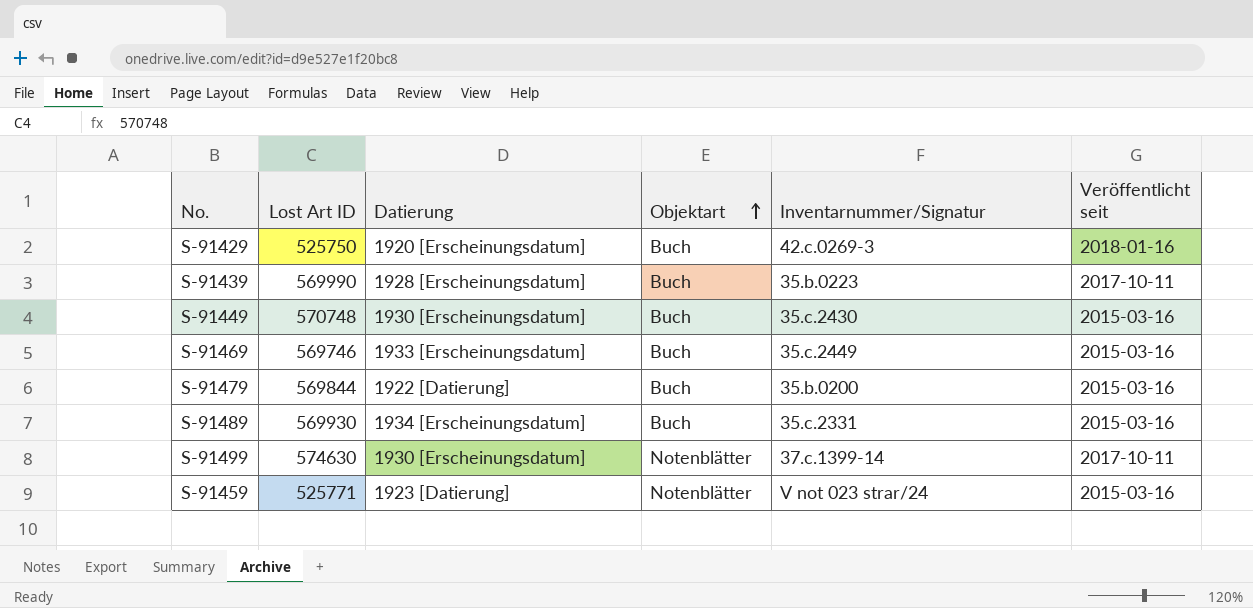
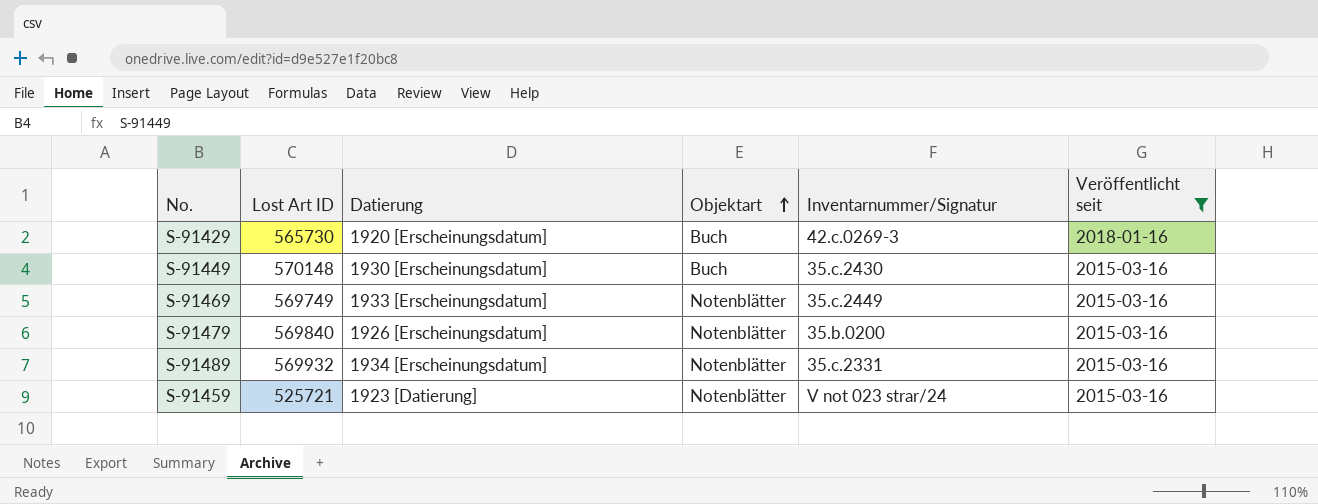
filter: none -> Veröffentlicht seit != 2017-10-11
S-91429 | Lost Art ID: 525750 -> 565730
S-91449 | Lost Art ID: 570748 -> 570148
S-91469 | Lost Art ID: 569746 -> 569749
S-91469 | Objektart: Buch -> Notenblätter
S-91479 | Lost Art ID: 569844 -> 569840
S-91479 | Datierung: 1922 [Datierung] -> 1926 [Erscheinungsdatum]
S-91479 | Objektart: Buch -> Notenblätter
S-91489 | Lost Art ID: 569930 -> 569932
S-91489 | Objektart: Buch -> Notenblätter
S-91459 | Lost Art ID: 525771 -> 525721

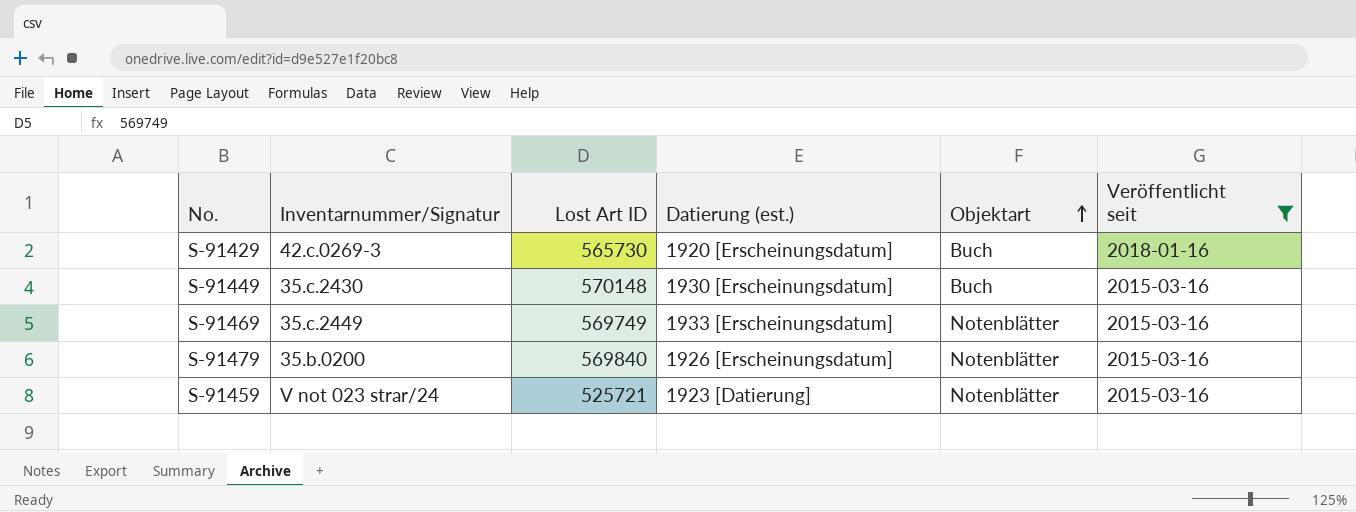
column Inventarnummer/Signatur | position: 5 -> 2
column name: Datierung -> Datierung (est.)
row S-91489: 569932 | 1934 [Erscheinungsdatum] | Notenblätter | 35.c.2331 | 2015-03-16 -> none

